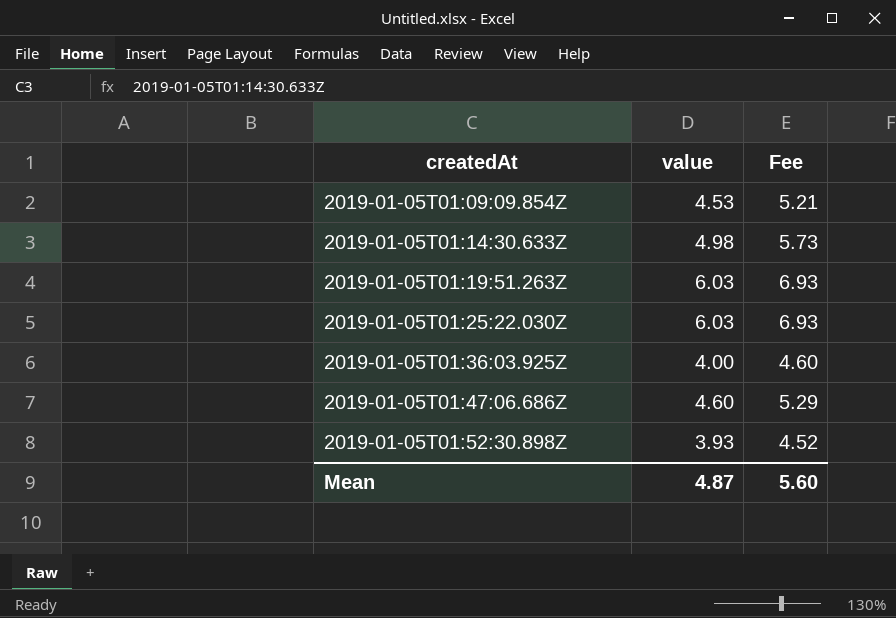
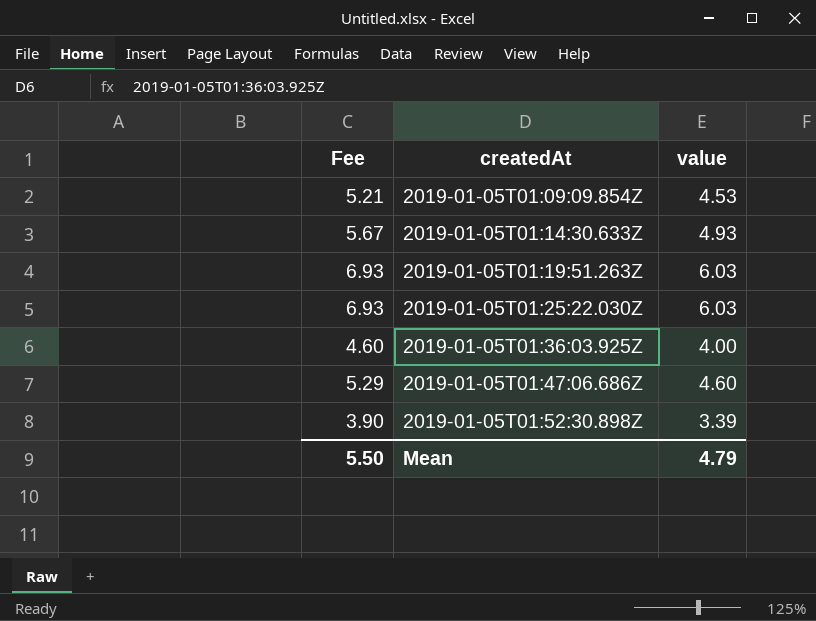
column Fee | position: 3 -> 1
2019-01-05T01:14:30.633Z | Fee: 5.73 -> 5.67
2019-01-05T01:14:30.633Z | value: 4.98 -> 4.93
2019-01-05T01:52:30.898Z | Fee: 4.52 -> 3.90
2019-01-05T01:52:30.898Z | value: 3.93 -> 3.39
Mean | Fee: 5.60 -> 5.50
Mean | value: 4.87 -> 4.79

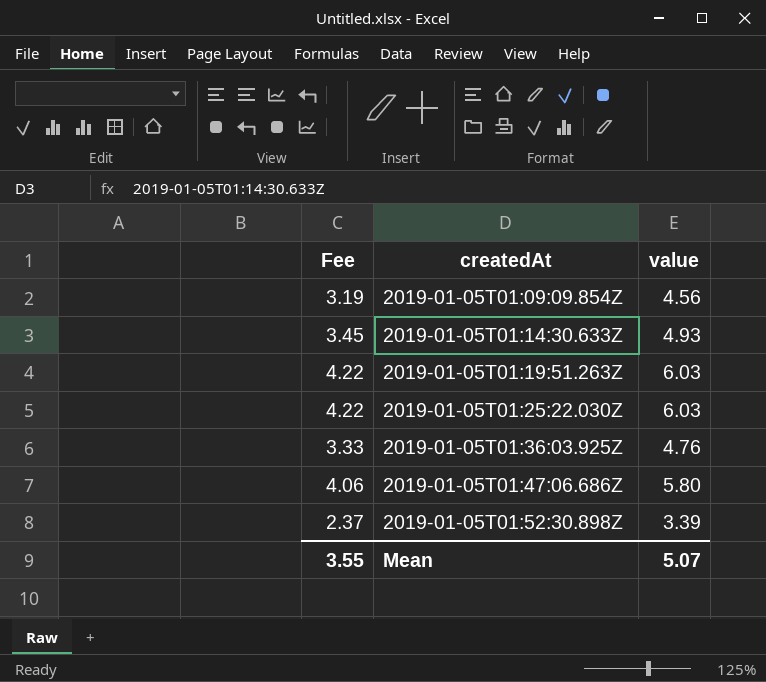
column Fee | formula: [value] * 1.15 -> [value] * 0.7
2019-01-05T01:09:09.854Z | value: 4.53 -> 4.56
2019-01-05T01:36:03.925Z | value: 4.00 -> 4.76
2019-01-05T01:47:06.686Z | value: 4.60 -> 5.80
Mean | Fee: 5.50 -> 3.55
Mean | value: 4.79 -> 5.07

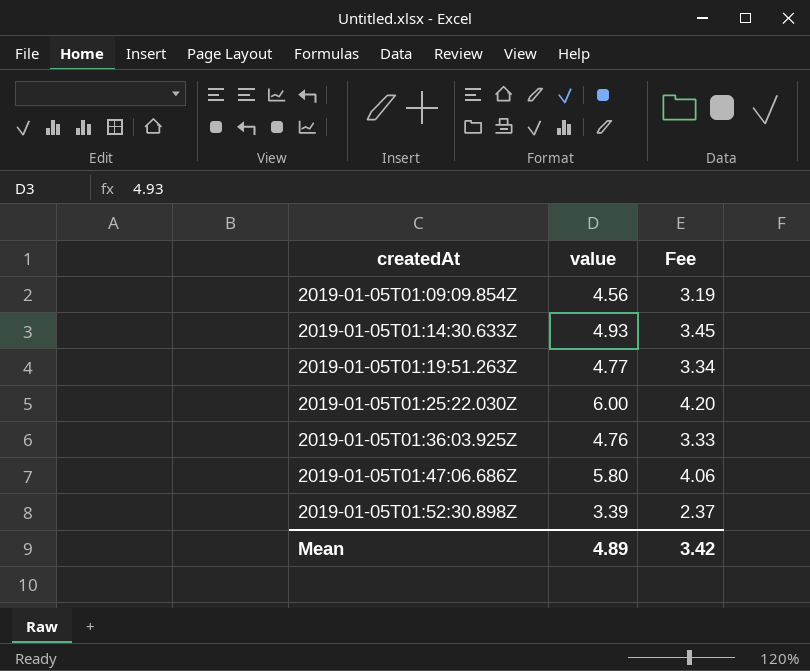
column Fee | position: 1 -> 3
2019-01-05T01:19:51.263Z | value: 6.03 -> 4.77
2019-01-05T01:19:51.263Z | Fee: 4.22 -> 3.34
2019-01-05T01:25:22.030Z | value: 6.03 -> 6.00
2019-01-05T01:25:22.030Z | Fee: 4.22 -> 4.20
Mean | value: 5.07 -> 4.89
Mean | Fee: 3.55 -> 3.42

